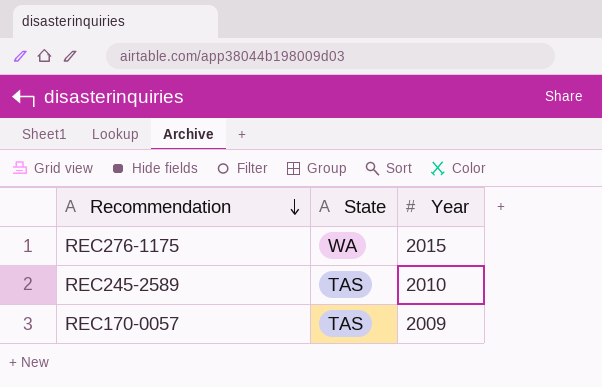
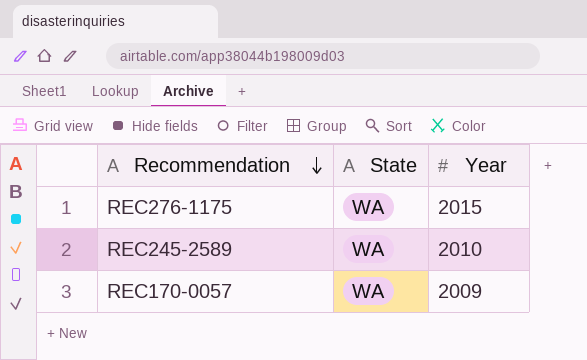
REC245-2589 | State: TAS -> WA
REC170-0057 | State: TAS -> WA

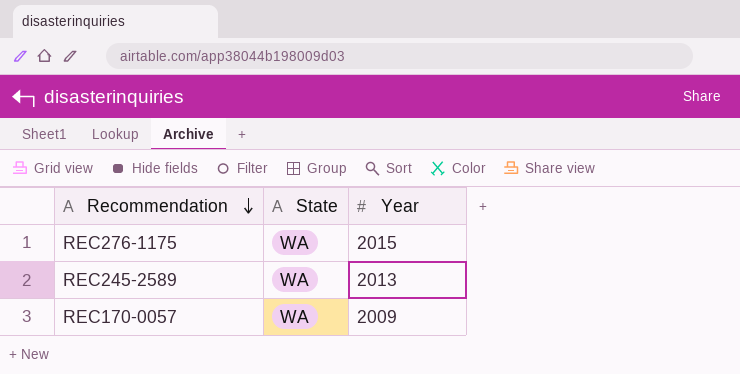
REC245-2589 | Year: 2010 -> 2013

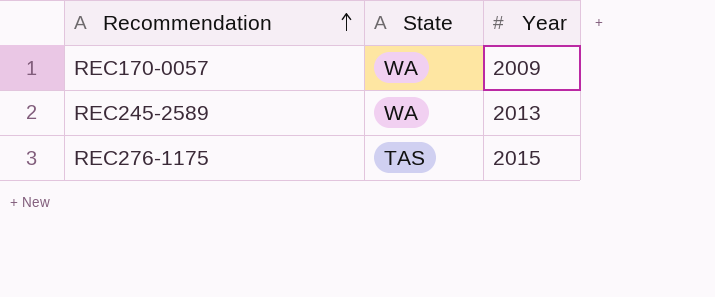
row order: Recommendation descending -> Recommendation ascending
REC276-1175 | State: WA -> TAS

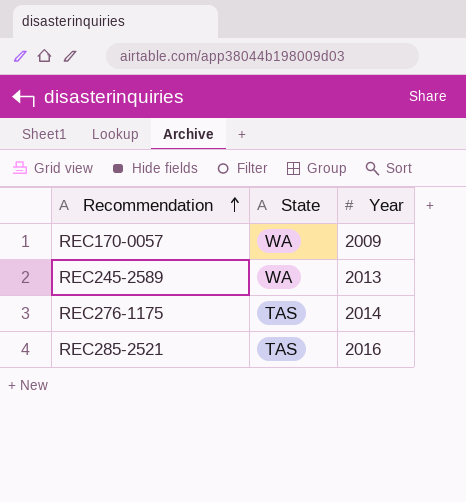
REC276-1175 | Year: 2015 -> 2014
row REC285-2521: none -> TAS | 2016

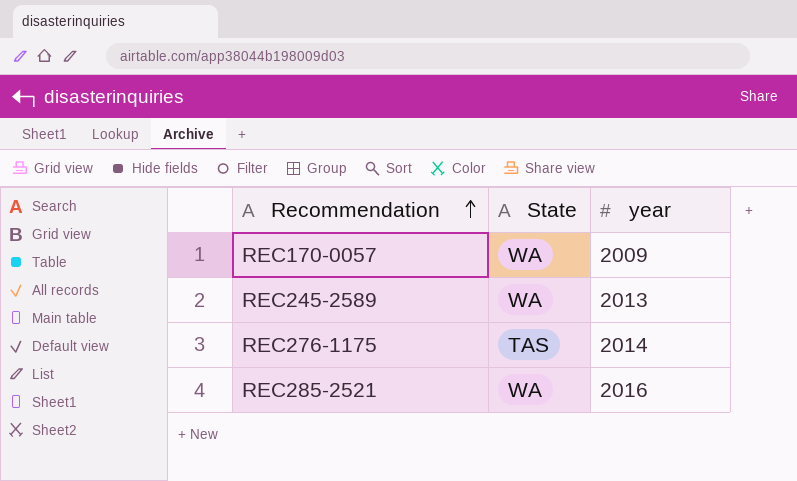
column name: Year -> year
REC285-2521 | State: TAS -> WA

